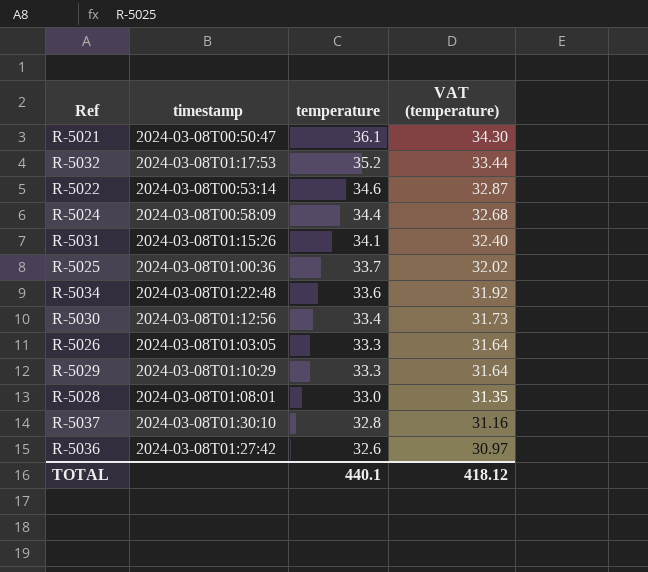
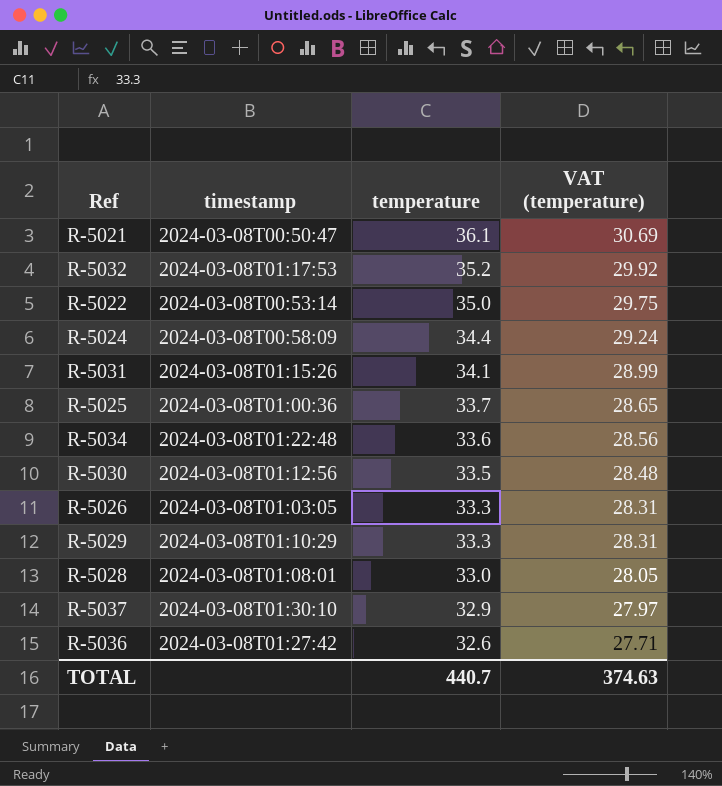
column VAT (temperature) | formula: [temperature] * 0.95 -> [temperature] * 0.85
R-5022 | temperature: 34.6 -> 35.0
R-5030 | temperature: 33.4 -> 33.5
R-5037 | temperature: 32.8 -> 32.9
TOTAL | temperature: 440.1 -> 440.7
TOTAL | VAT (temperature): 418.12 -> 374.63

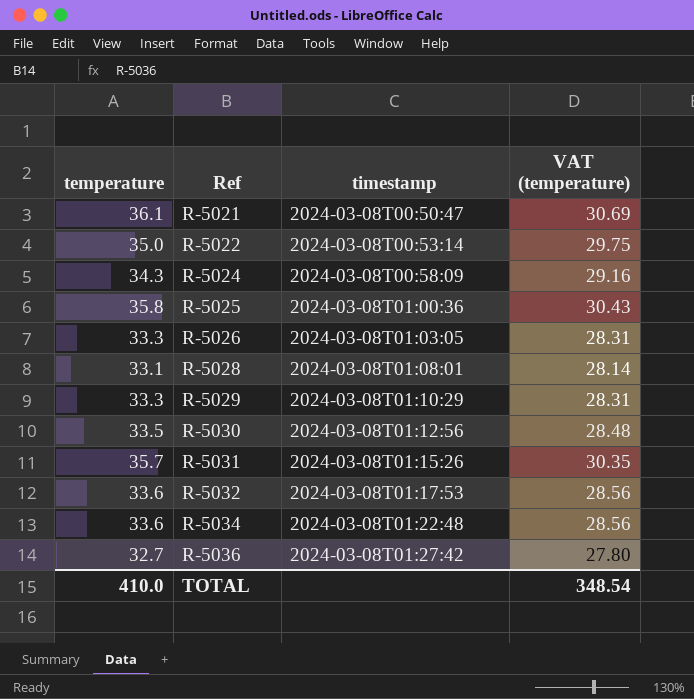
row order: temperature descending -> Ref ascending
column temperature | position: 3 -> 1
row R-5037: 2024-03-08T01:30:10 | 32.9 | 27.97 -> none
R-5024 | temperature: 34.4 -> 34.3
R-5024 | VAT (temperature): 29.24 -> 29.16
R-5025 | temperature: 33.7 -> 35.8
R-5025 | VAT (temperature): 28.65 -> 30.43
R-5028 | temperature: 33.0 -> 33.1
R-5028 | VAT (temperature): 28.05 -> 28.14
R-5031 | temperature: 34.1 -> 35.7
R-5031 | VAT (temperature): 28.99 -> 30.35
R-5032 | temperature: 35.2 -> 33.6
R-5032 | VAT (temperature): 29.92 -> 28.56
R-5036 | temperature: 32.6 -> 32.7
R-5036 | VAT (temperature): 27.71 -> 27.80
TOTAL | temperature: 440.7 -> 410.0
TOTAL | VAT (temperature): 374.63 -> 348.54

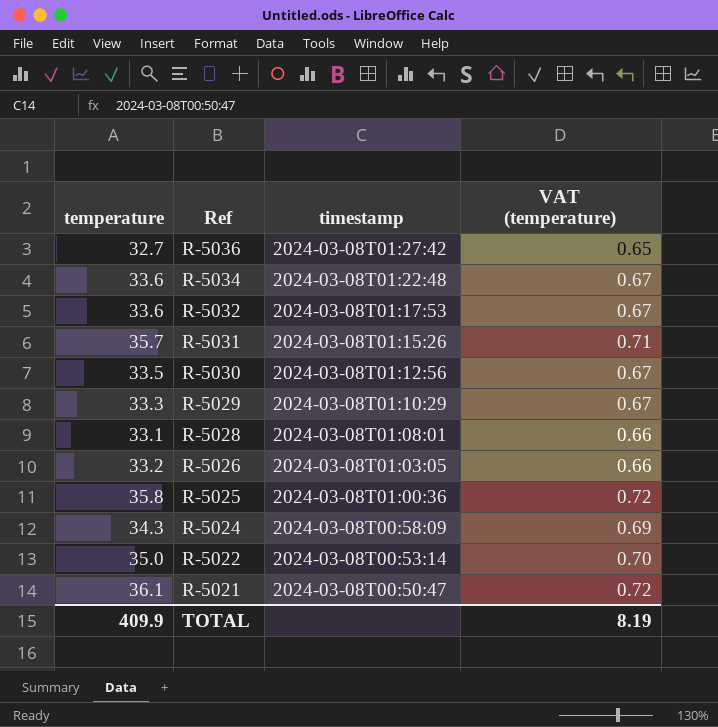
row order: Ref ascending -> Ref descending
column VAT (temperature) | formula: [temperature] * 0.85 -> [temperature] * 0.02
R-5026 | temperature: 33.3 -> 33.2
TOTAL | temperature: 410.0 -> 409.9
TOTAL | VAT (temperature): 348.54 -> 8.19

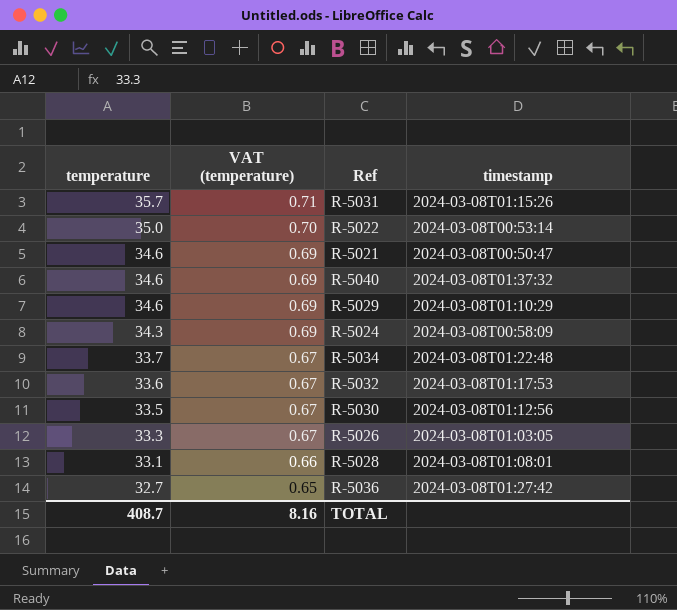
row order: Ref descending -> temperature descending
column VAT (temperature) | position: 4 -> 2
row R-5025: 35.8 | 2024-03-08T01:00:36 | 0.72 -> none
R-5021 | temperature: 36.1 -> 34.6
R-5021 | VAT (temperature): 0.72 -> 0.69
row R-5040: none -> 34.6 | 0.69 | 2024-03-08T01:37:32
R-5029 | temperature: 33.3 -> 34.6
R-5029 | VAT (temperature): 0.67 -> 0.69
R-5034 | temperature: 33.6 -> 33.7
R-5026 | temperature: 33.2 -> 33.3
R-5026 | VAT (temperature): 0.66 -> 0.67
TOTAL | temperature: 409.9 -> 408.7
TOTAL | VAT (temperature): 8.19 -> 8.16

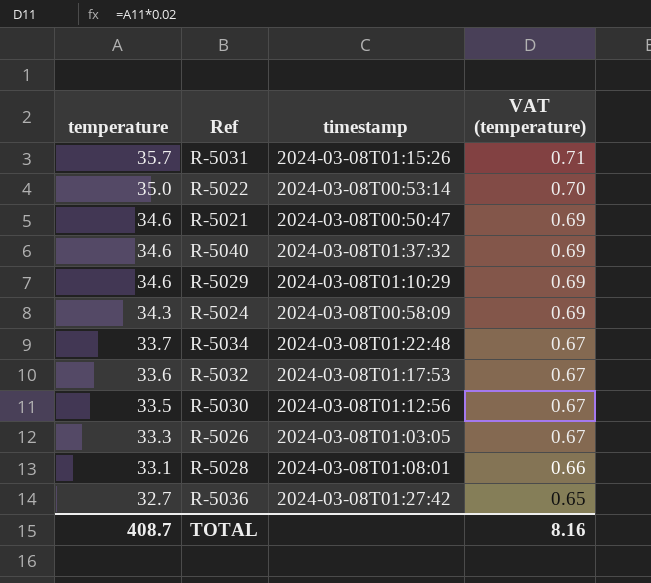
column VAT (temperature) | position: 2 -> 4

